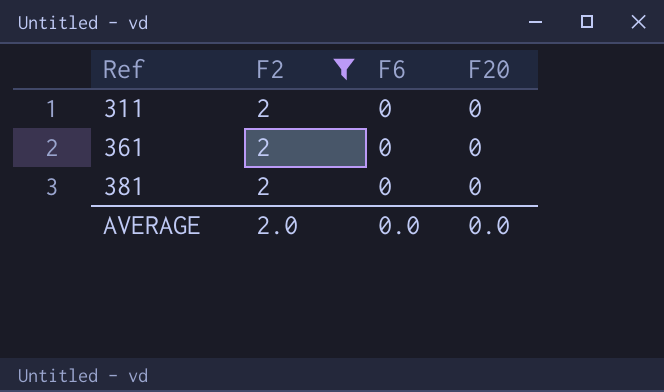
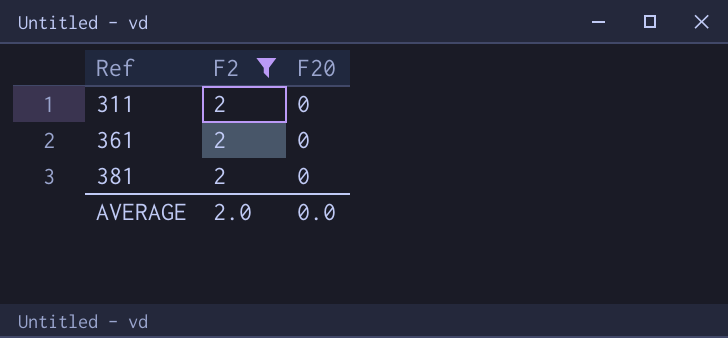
column F6 | position: 3 -> none

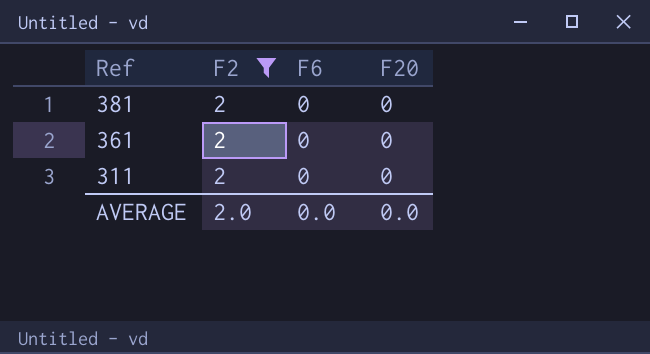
row order: Ref ascending -> Ref descending
column F6 | position: none -> 3

